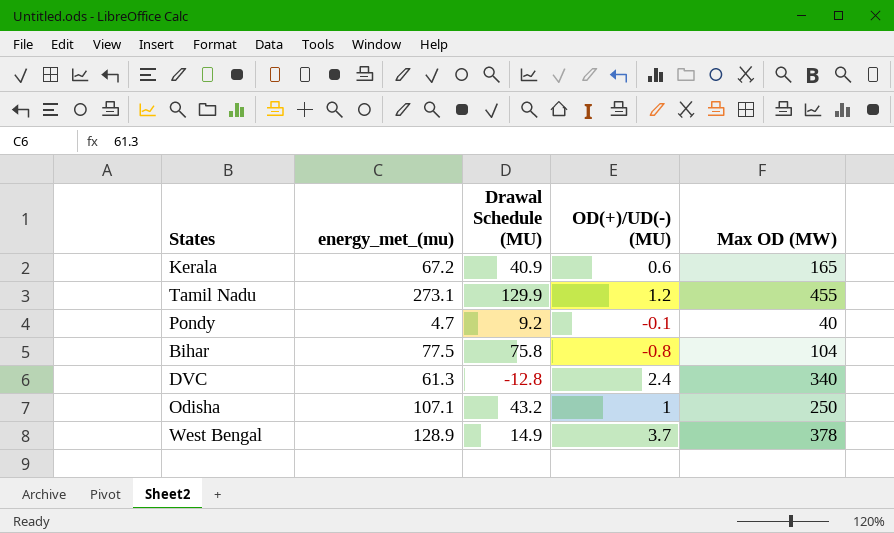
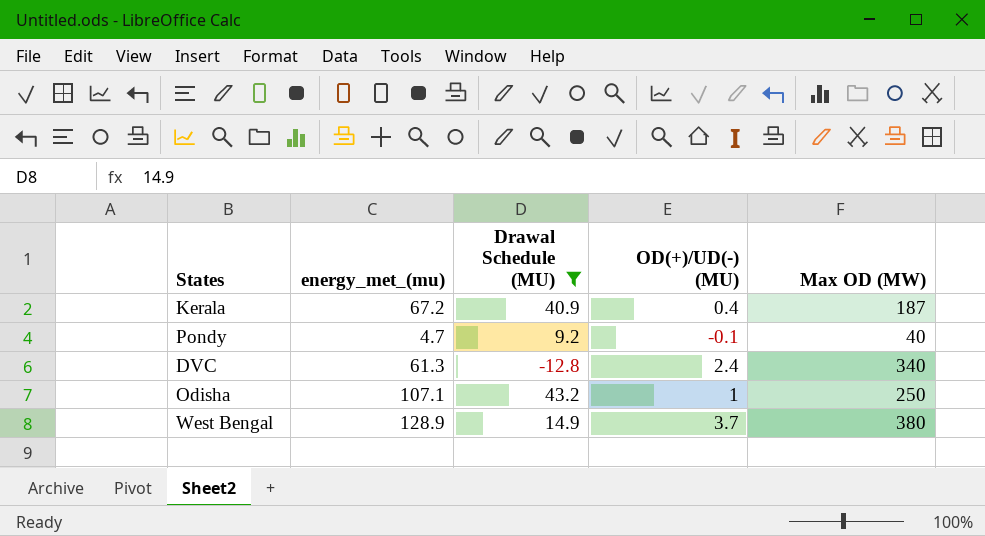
filter: none -> Drawal Schedule (MU) <= 43.2
Kerala | OD(+)/UD(-) (MU): 0.6 -> 0.4
Kerala | Max OD (MW): 165 -> 187
West Bengal | Max OD (MW): 378 -> 380

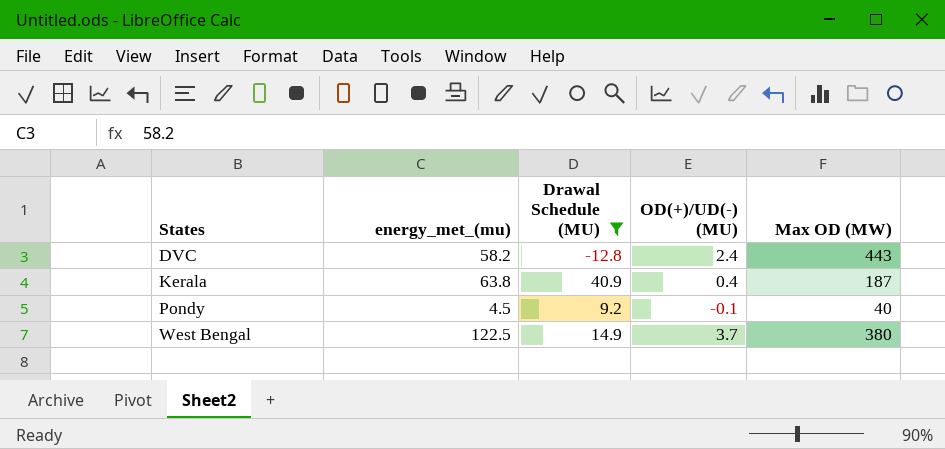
row order: none -> States ascending
row Odisha: 107.1 | 43.2 | 1 | 250 -> none
DVC | energy_met_(mu): 61.3 -> 58.2
DVC | Max OD (MW): 340 -> 443
Kerala | energy_met_(mu): 67.2 -> 63.8
Pondy | energy_met_(mu): 4.7 -> 4.5
West Bengal | energy_met_(mu): 128.9 -> 122.5

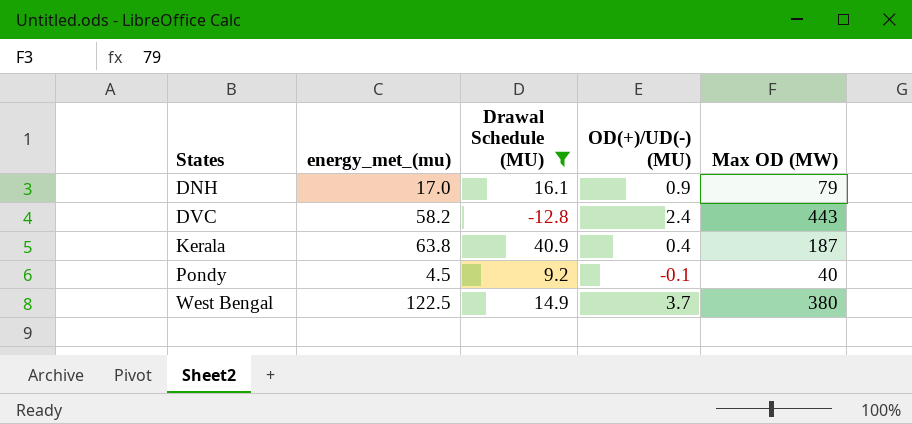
row DNH: none -> 17.0 | 16.1 | 0.9 | 79

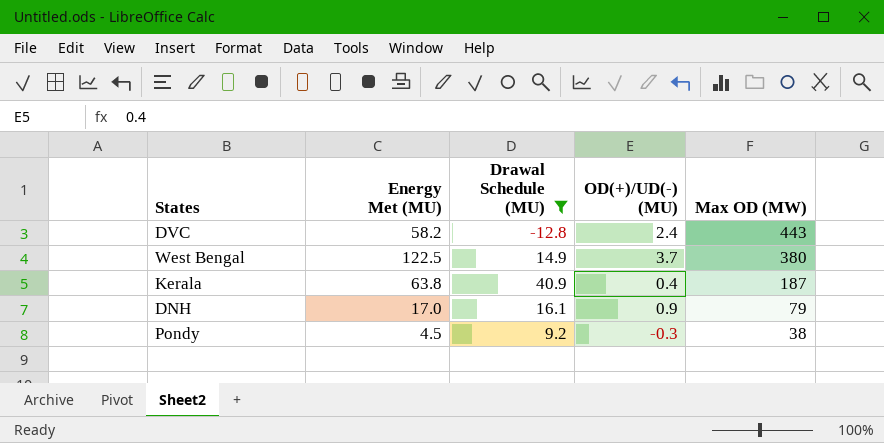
row order: States ascending -> Max OD (MW) descending
column name: energy_met_(mu) -> Energy Met (MU)
Pondy | OD(+)/UD(-) (MU): -0.1 -> -0.3
Pondy | Max OD (MW): 40 -> 38

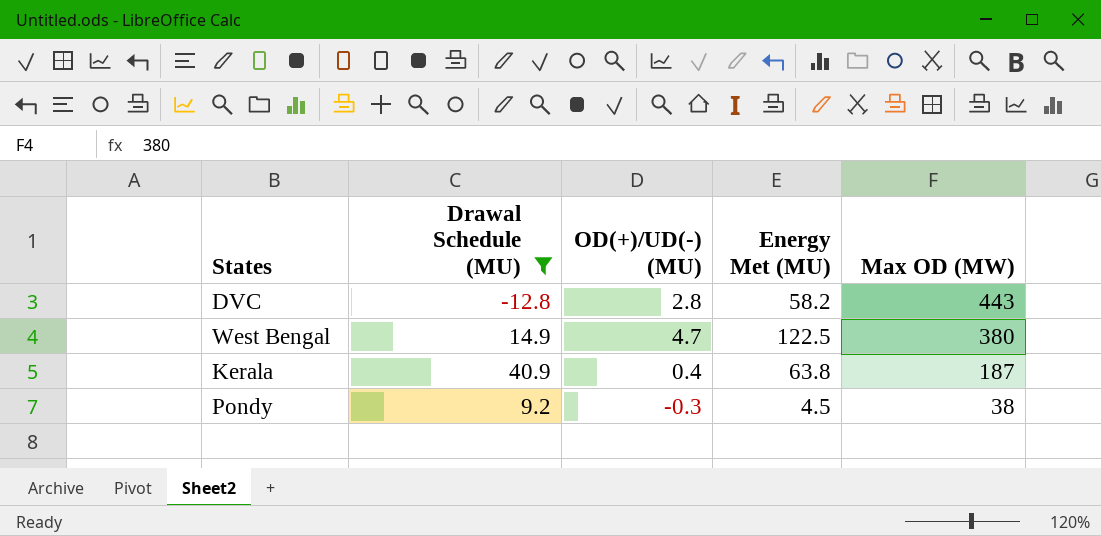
column Energy Met (MU) | position: 2 -> 4
row DNH: 17.0 | 16.1 | 0.9 | 79 -> none
DVC | OD(+)/UD(-) (MU): 2.4 -> 2.8
West Bengal | OD(+)/UD(-) (MU): 3.7 -> 4.7

